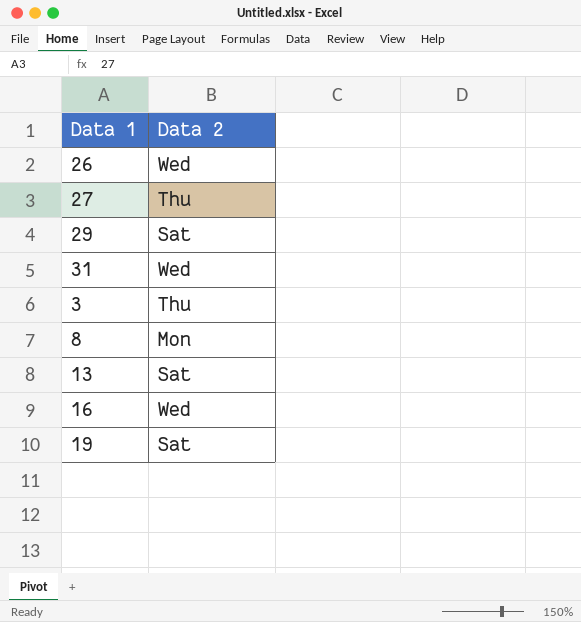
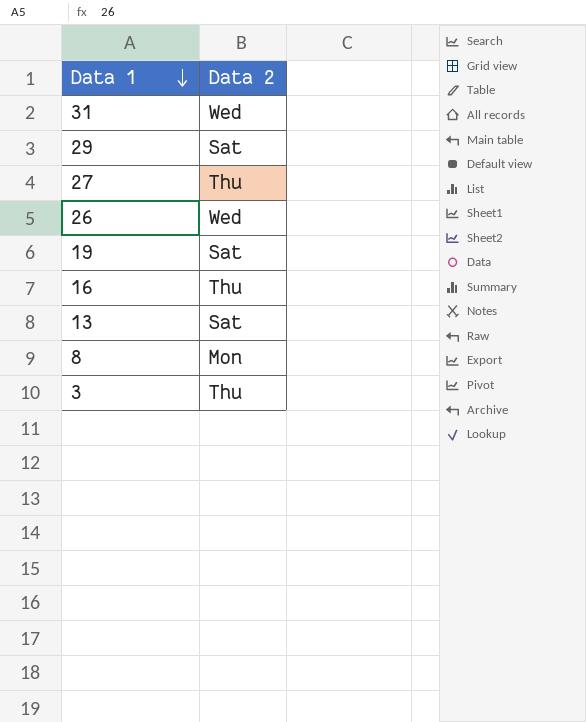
row order: none -> Data 1 descending
16 | Data 2: Wed -> Thu

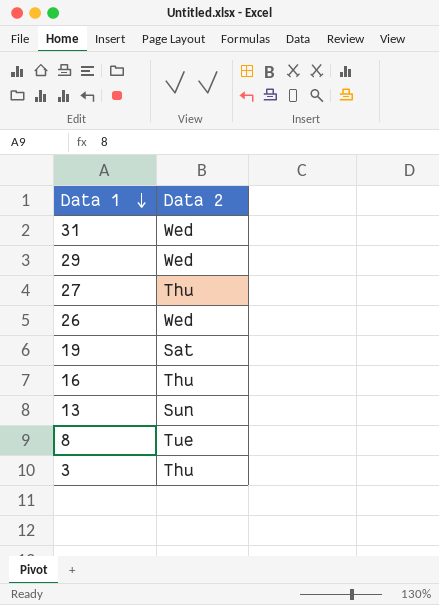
29 | Data 2: Sat -> Wed
13 | Data 2: Sat -> Sun
8 | Data 2: Mon -> Tue

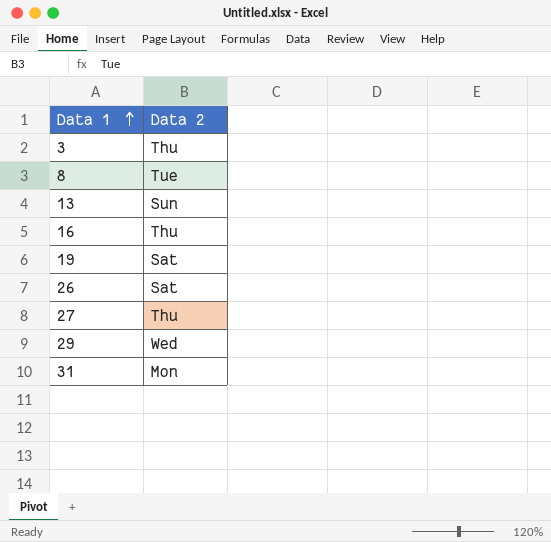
row order: Data 1 descending -> Data 1 ascending
26 | Data 2: Wed -> Sat
31 | Data 2: Wed -> Mon

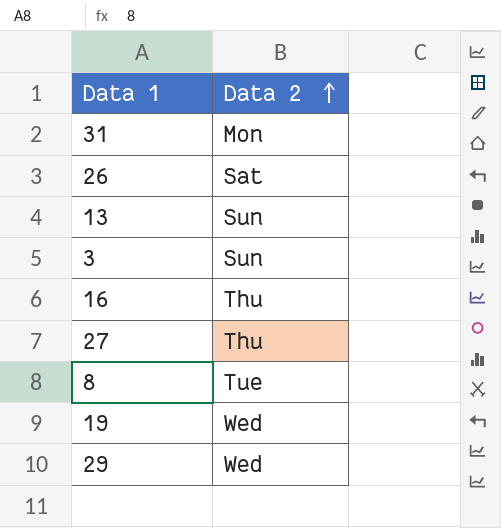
row order: Data 1 ascending -> Data 2 ascending
3 | Data 2: Thu -> Sun
19 | Data 2: Sat -> Wed

